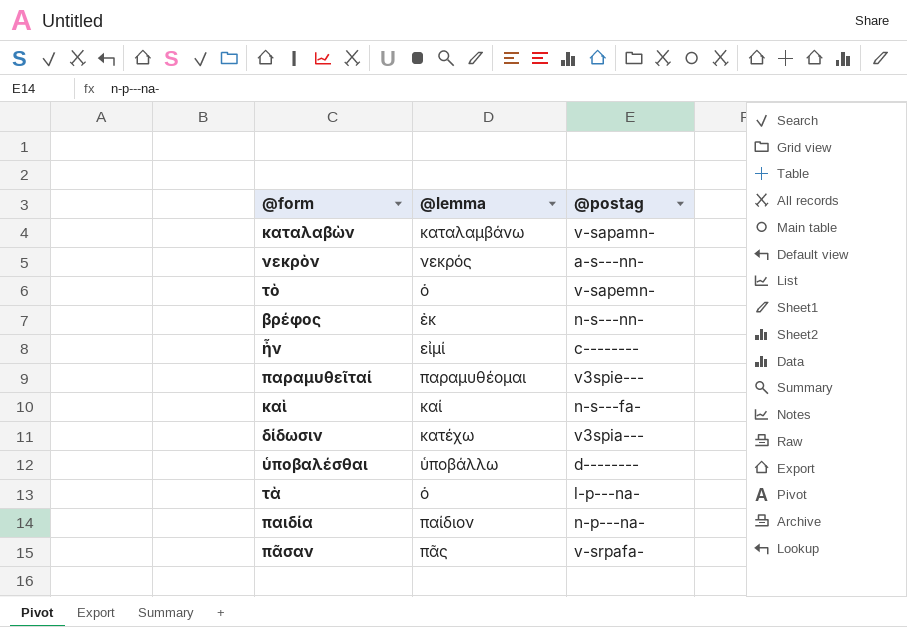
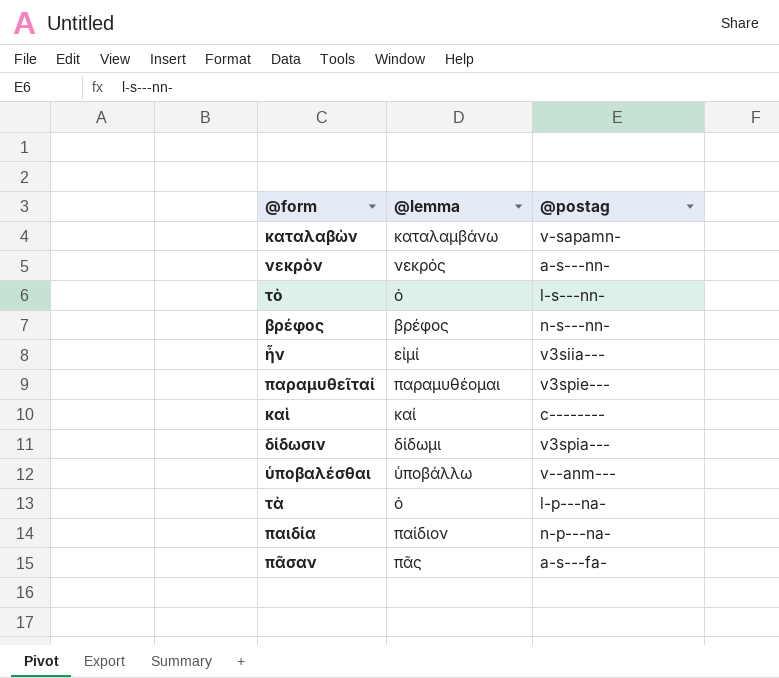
τὸ | @postag: v-sapemn- -> l-s---nn-
βρέφος | @lemma: ἐκ -> βρέφος
ἦν | @postag: c-------- -> v3siia---
καὶ | @postag: n-s---fa- -> c--------
δίδωσιν | @lemma: κατέχω -> δίδωμι
ὑποβαλέσθαι | @postag: d-------- -> v--anm---
πᾶσαν | @postag: v-srpafa- -> a-s---fa-

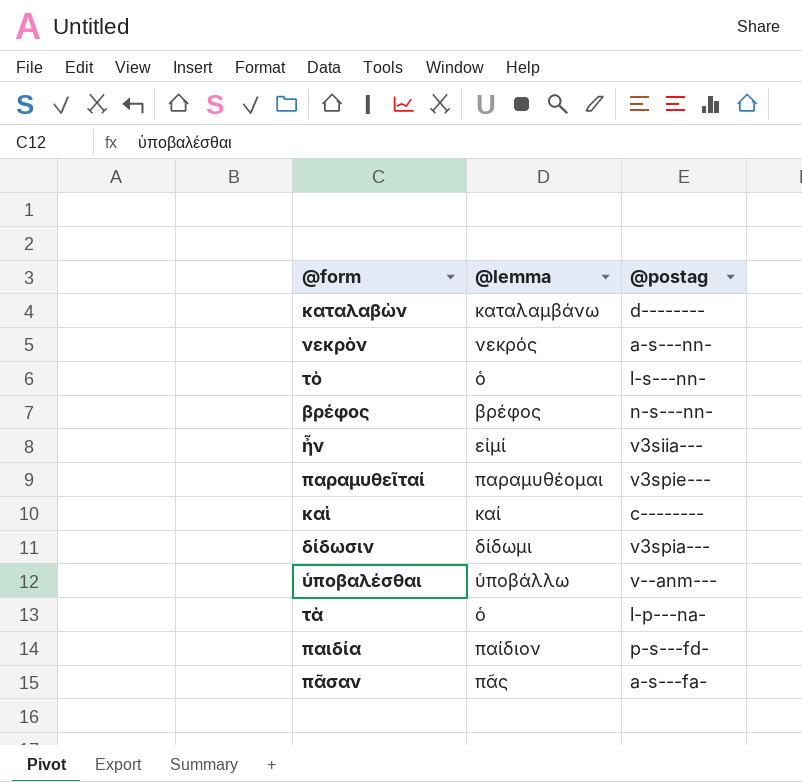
καταλαβὼν | @postag: v-sapamn- -> d--------
παιδία | @postag: n-p---na- -> p-s---fd-

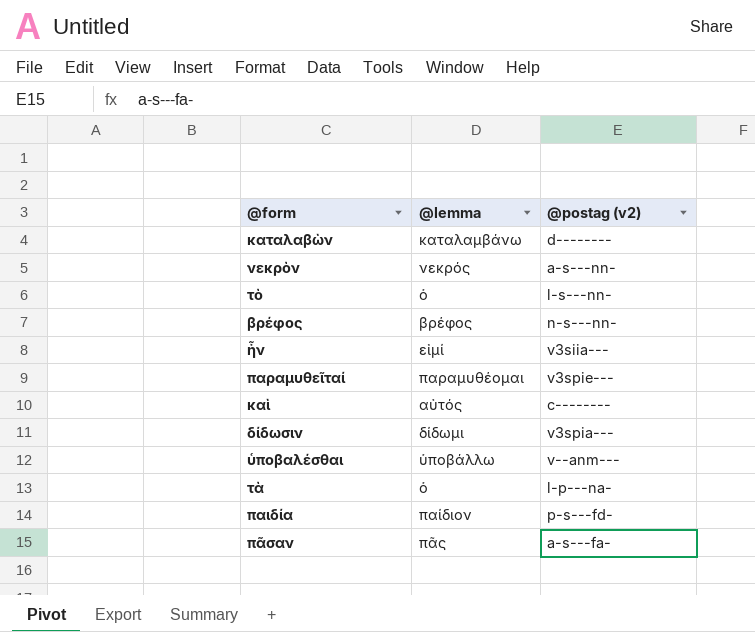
column name: @postag -> @postag (v2)
καὶ | @lemma: καί -> αὐτός

